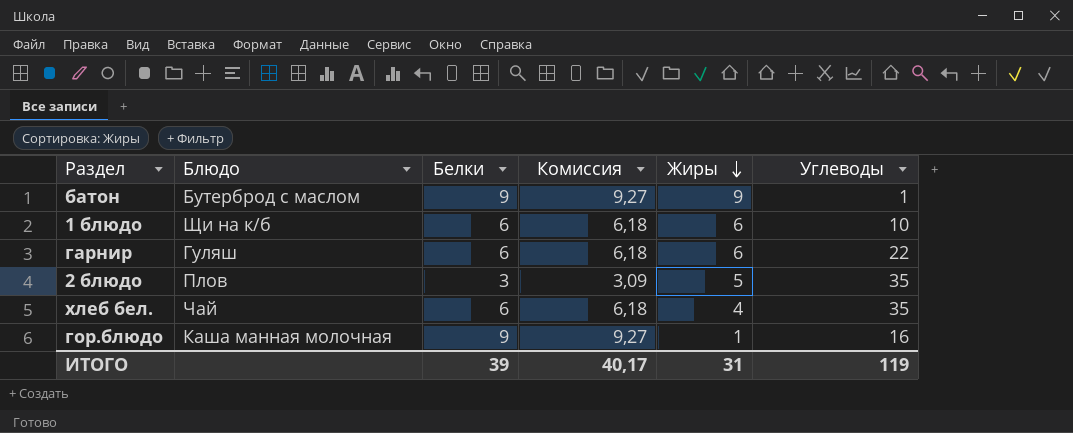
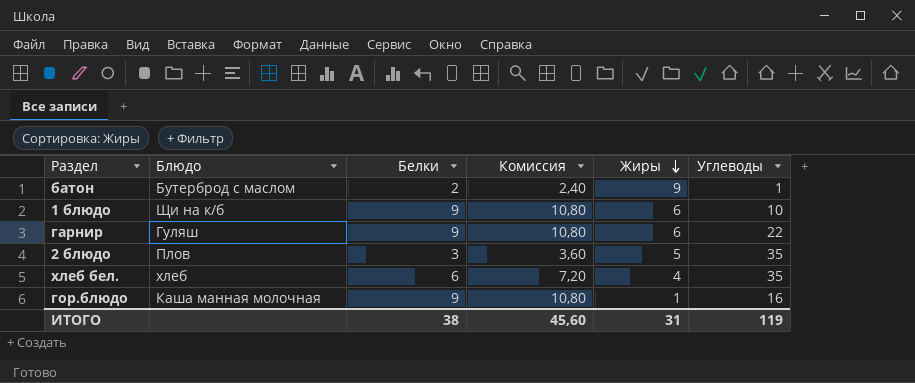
column Комиссия | formula: [Белки] * 1,03 -> [Белки] * 1,2
батон | Белки: 9 -> 2
1 блюдо | Белки: 6 -> 9
гарнир | Белки: 6 -> 9
хлеб бел. | Блюдо: Чай -> хлеб
ИТОГО | Белки: 39 -> 38
ИТОГО | Комиссия: 40,17 -> 45,60

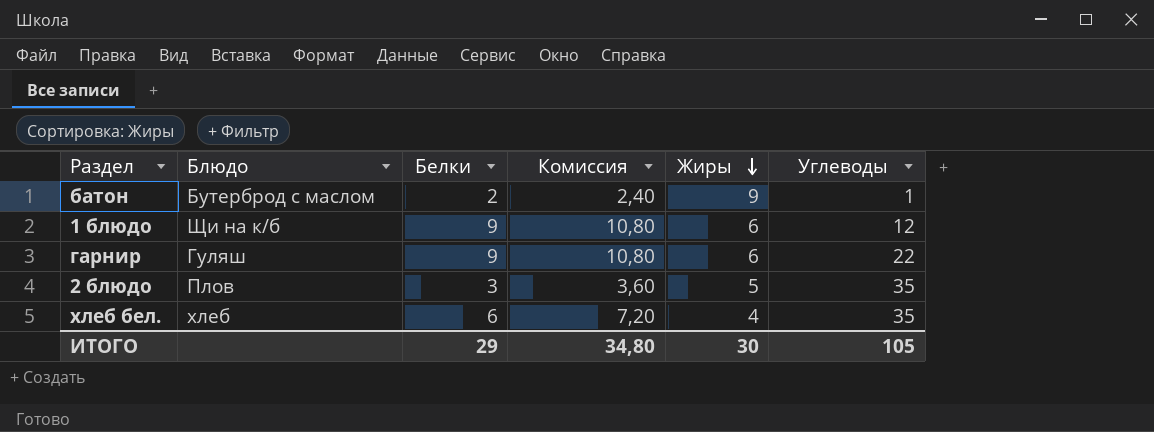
row гор.блюдо: Каша манная молочная | 9 | 10,80 | 1 | 16 -> none
1 блюдо | Углеводы: 10 -> 12
ИТОГО | Белки: 38 -> 29
ИТОГО | Комиссия: 45,60 -> 34,80
ИТОГО | Жиры: 31 -> 30
ИТОГО | Углеводы: 119 -> 105

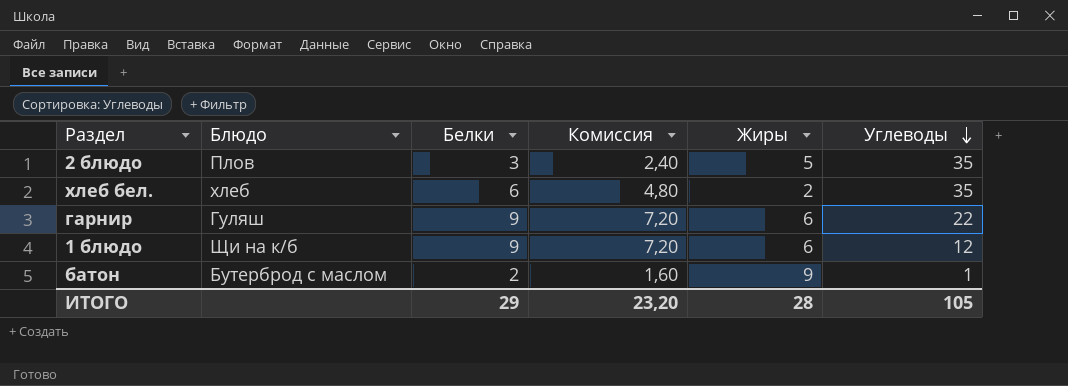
row order: Жиры descending -> Углеводы descending
column Комиссия | formula: [Белки] * 1,2 -> [Белки] * 0,8
хлеб бел. | Жиры: 4 -> 2
ИТОГО | Комиссия: 34,80 -> 23,20
ИТОГО | Жиры: 30 -> 28

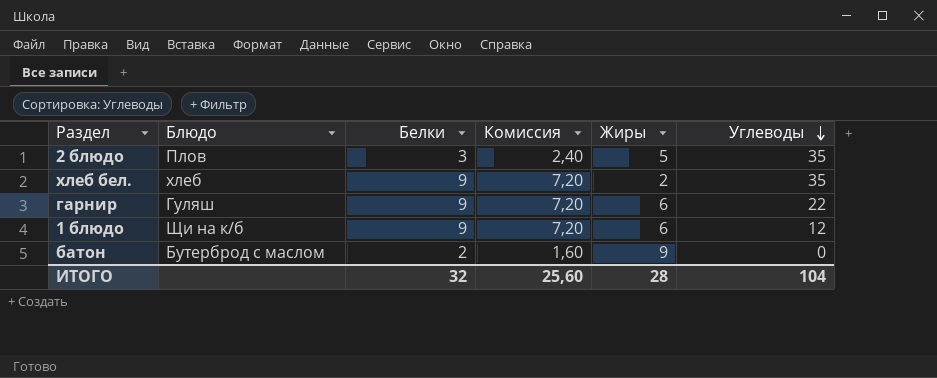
хлеб бел. | Белки: 6 -> 9
хлеб бел. | Комиссия: 4,80 -> 7,20
батон | Углеводы: 1 -> 0
ИТОГО | Белки: 29 -> 32
ИТОГО | Комиссия: 23,20 -> 25,60
ИТОГО | Углеводы: 105 -> 104

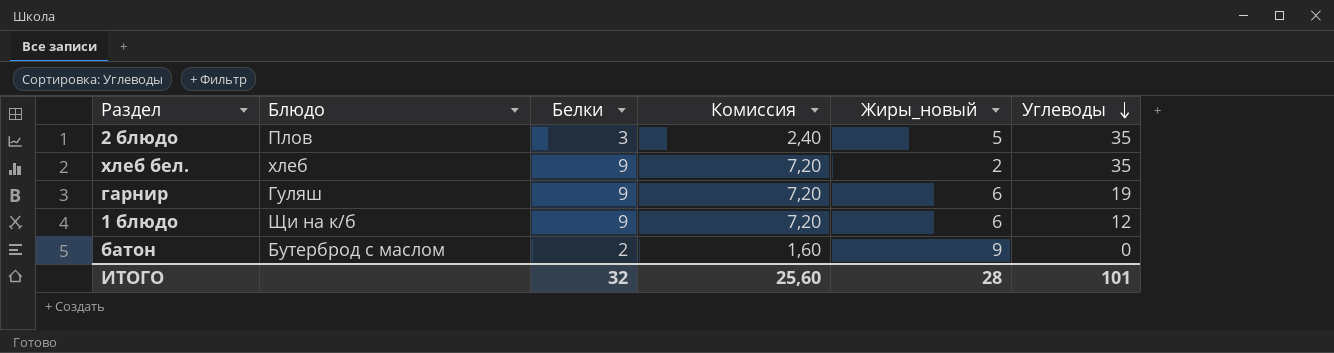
column name: Жиры -> Жиры_новый
гарнир | Углеводы: 22 -> 19
ИТОГО | Углеводы: 104 -> 101

